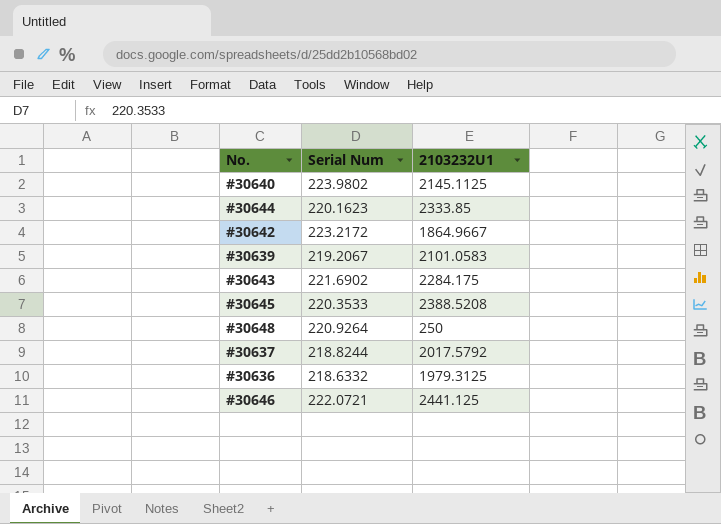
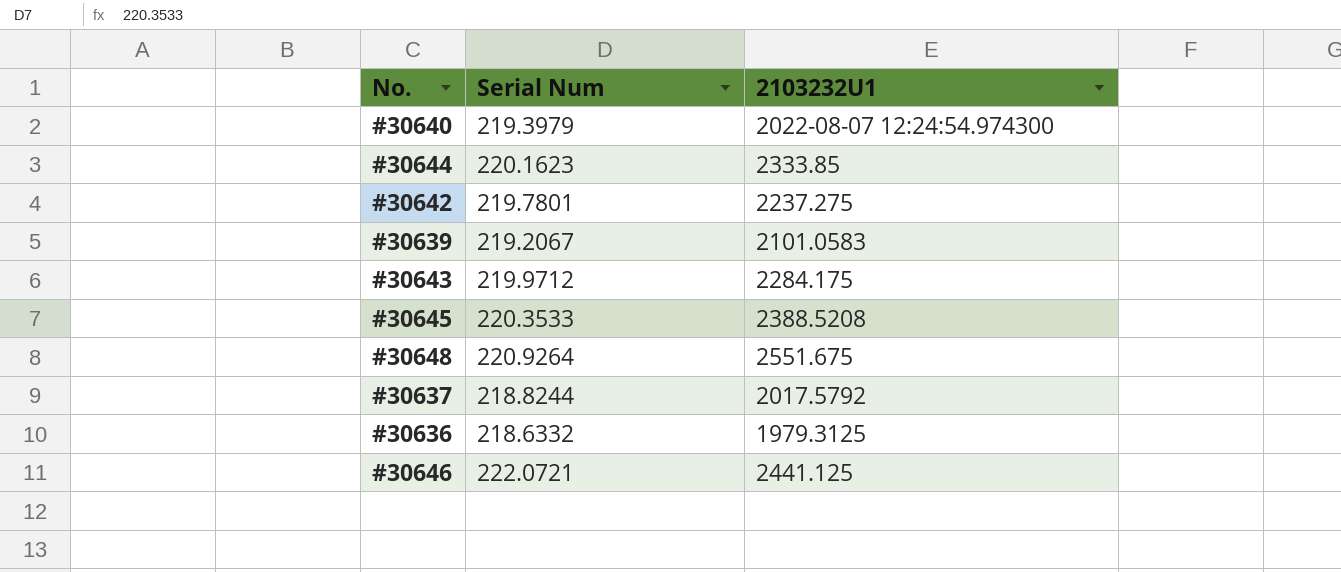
#30640 | Serial Num: 223.9802 -> 219.3979
#30640 | 2103232U1: 2145.1125 -> 2022-08-07 12:24:54.974300
#30642 | Serial Num: 223.2172 -> 219.7801
#30642 | 2103232U1: 1864.9667 -> 2237.275
#30643 | Serial Num: 221.6902 -> 219.9712
#30648 | 2103232U1: 250 -> 2551.675

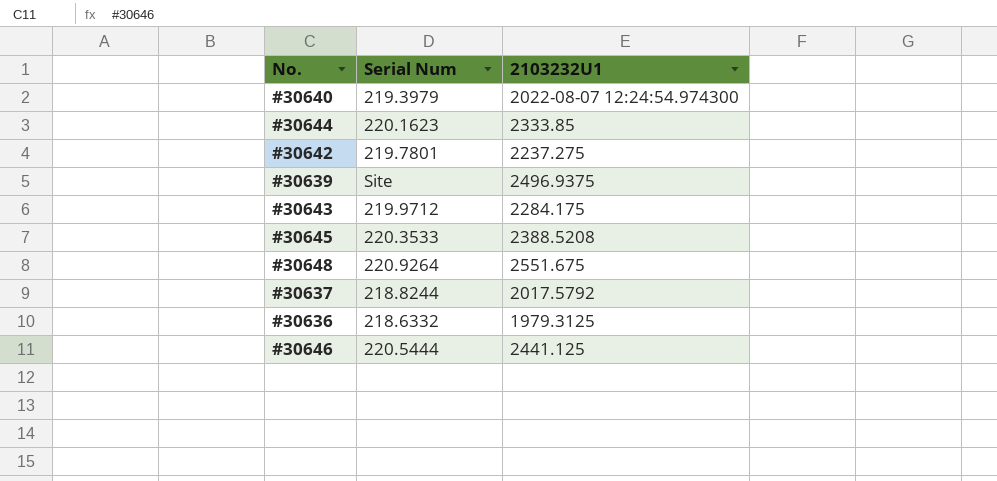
#30639 | Serial Num: 219.2067 -> Site
#30639 | 2103232U1: 2101.0583 -> 2496.9375
#30646 | Serial Num: 222.0721 -> 220.5444

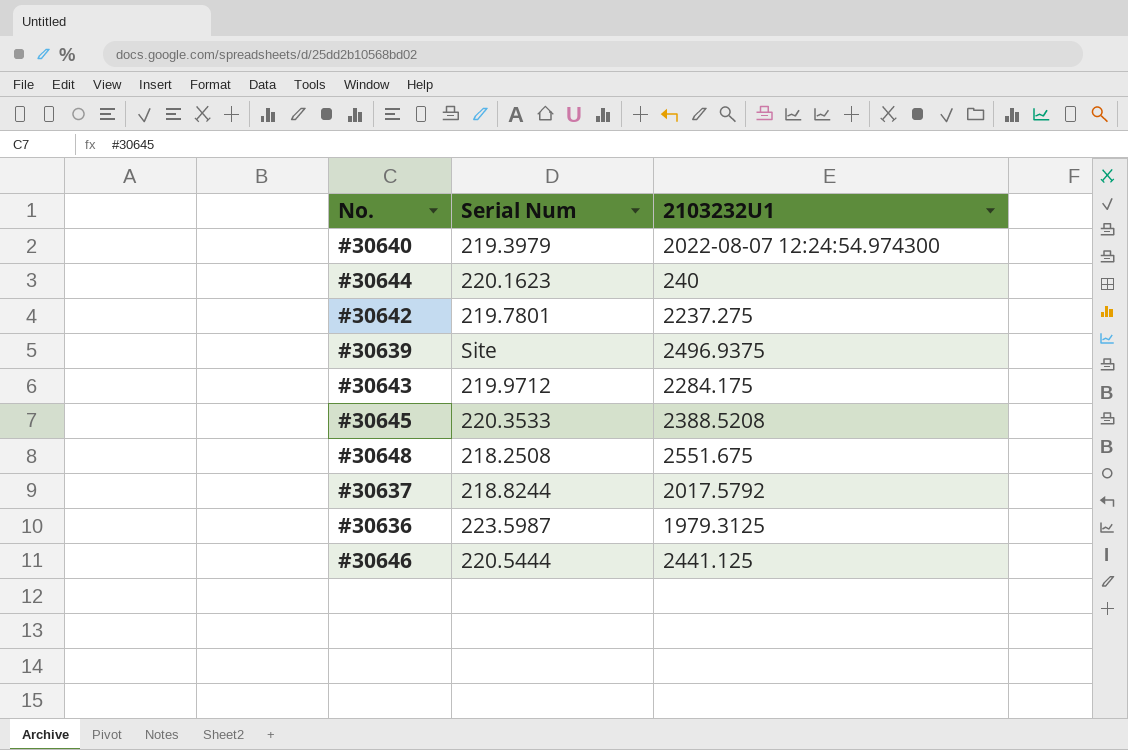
#30644 | 2103232U1: 2333.85 -> 240
#30648 | Serial Num: 220.9264 -> 218.2508
#30636 | Serial Num: 218.6332 -> 223.5987

